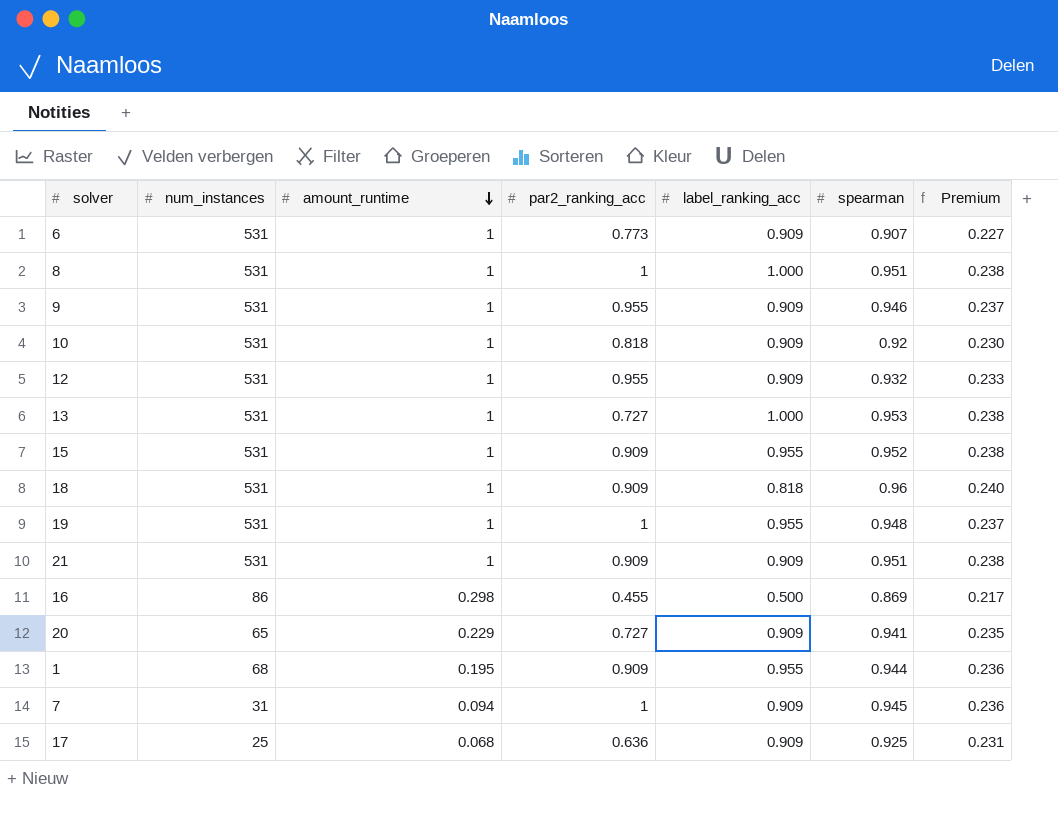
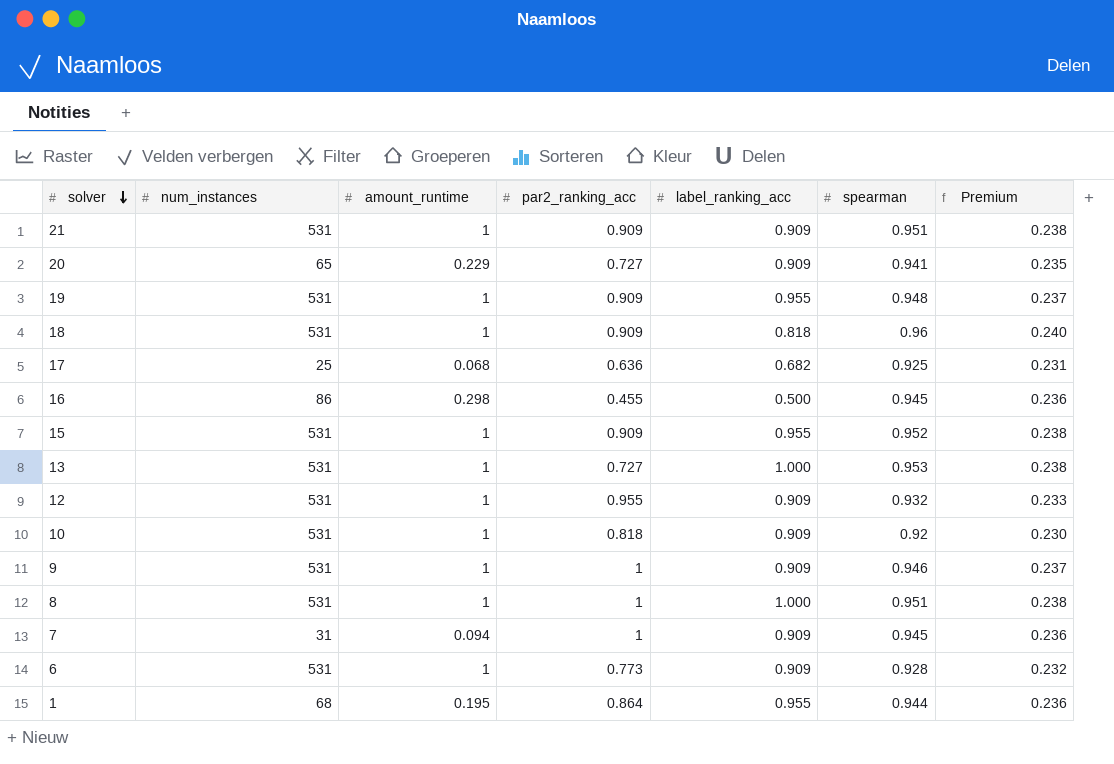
row order: amount_runtime descending -> solver descending
19 | par2_ranking_acc: 1 -> 0.909
17 | label_ranking_acc: 0.909 -> 0.682
16 | spearman: 0.869 -> 0.945
16 | Premium: 0.217 -> 0.236
9 | par2_ranking_acc: 0.955 -> 1
6 | spearman: 0.907 -> 0.928
6 | Premium: 0.227 -> 0.232
1 | par2_ranking_acc: 0.909 -> 0.864

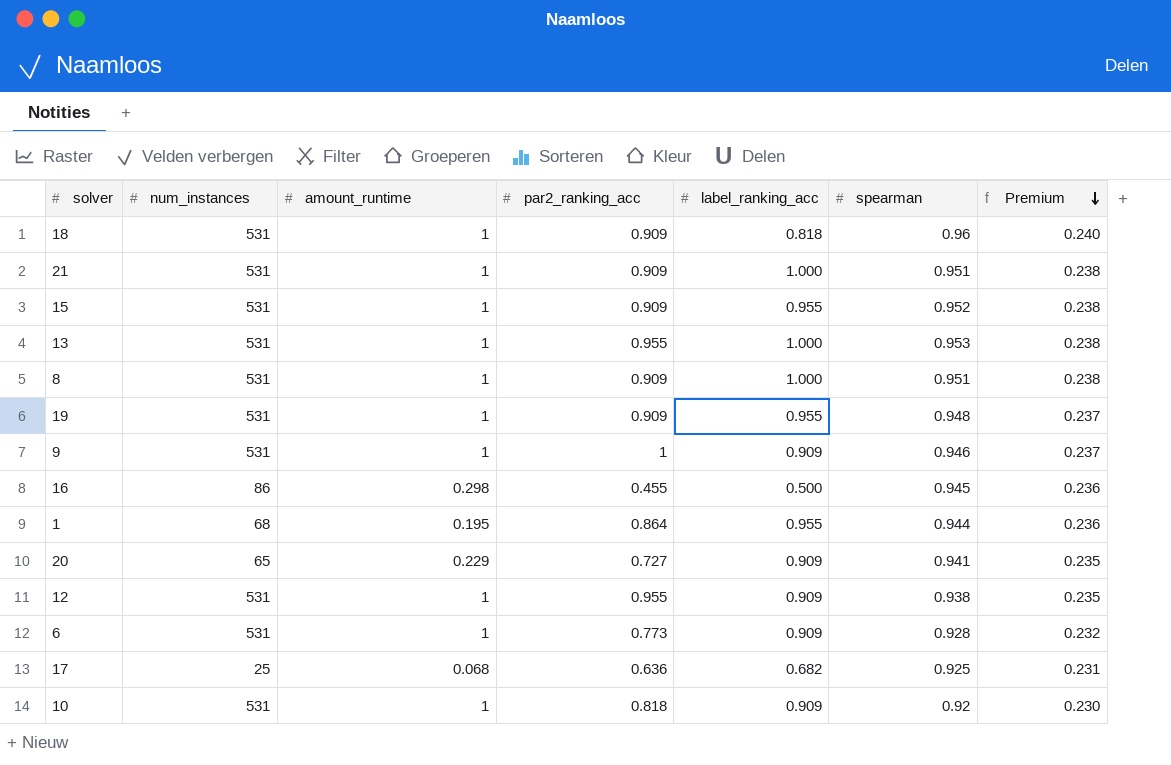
row order: solver descending -> Premium descending
row 7: 31 | 0.094 | 1 | 0.909 | 0.945 | 0.236 -> none
21 | label_ranking_acc: 0.909 -> 1.000
13 | par2_ranking_acc: 0.727 -> 0.955
8 | par2_ranking_acc: 1 -> 0.909
12 | spearman: 0.932 -> 0.938
12 | Premium: 0.233 -> 0.235

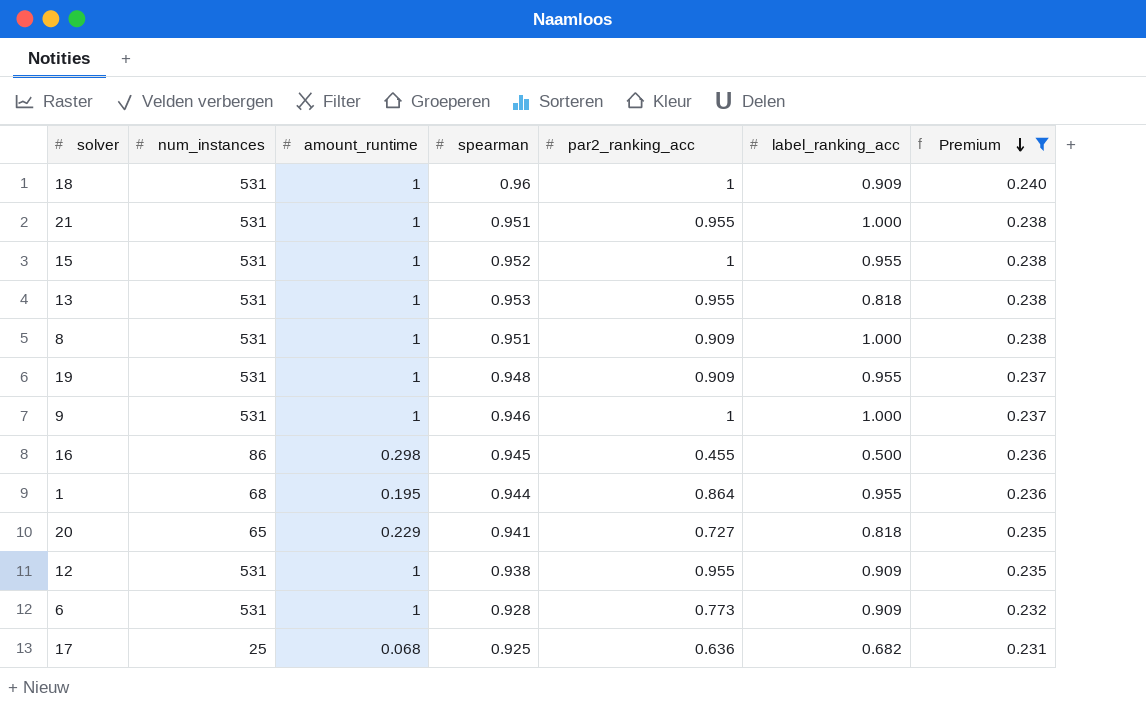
filter: none -> Premium != 0.230
column spearman | position: 6 -> 4
18 | par2_ranking_acc: 0.909 -> 1
18 | label_ranking_acc: 0.818 -> 0.909
21 | par2_ranking_acc: 0.909 -> 0.955
15 | par2_ranking_acc: 0.909 -> 1
13 | label_ranking_acc: 1.000 -> 0.818
9 | label_ranking_acc: 0.909 -> 1.000
20 | label_ranking_acc: 0.909 -> 0.818

